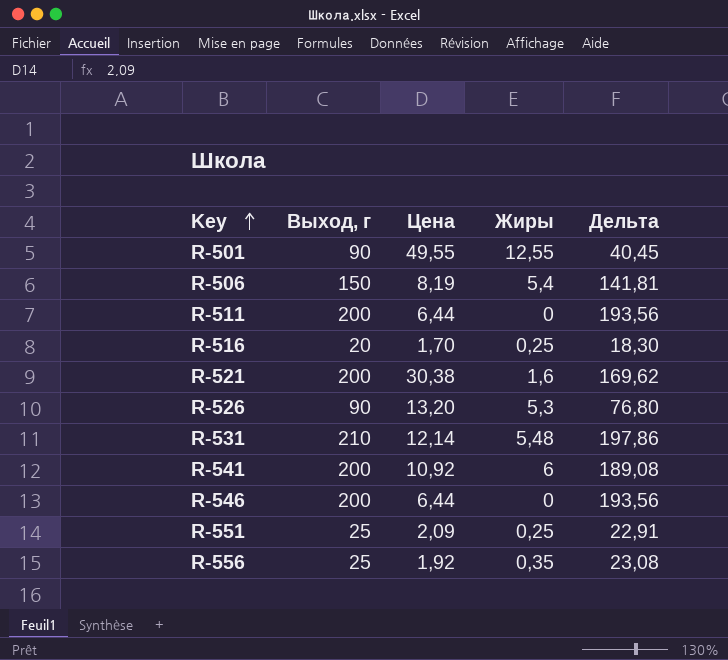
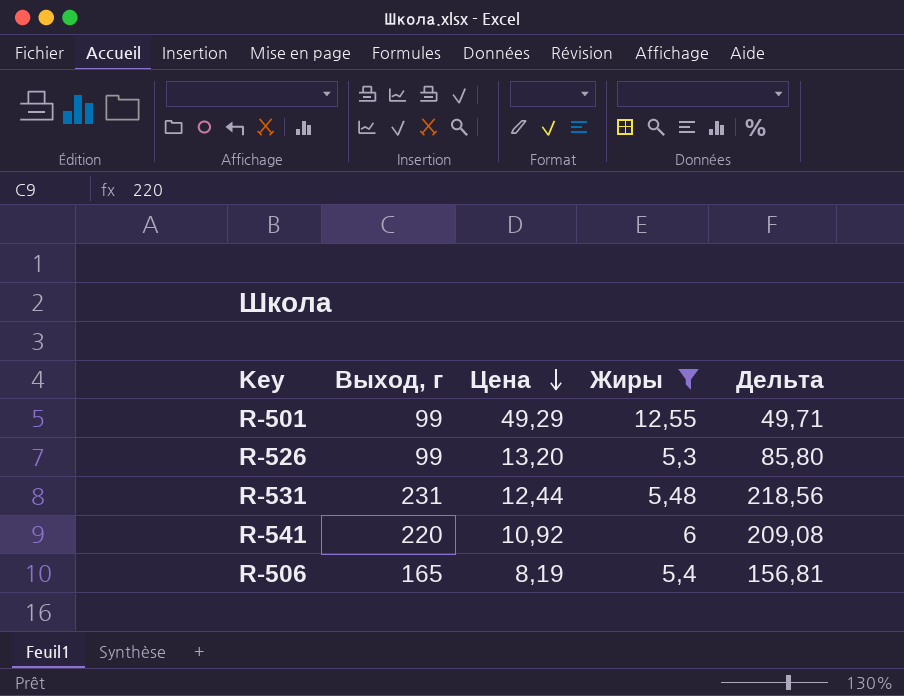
filter: none -> Жиры >= 5,3
row order: Key ascending -> Цена descending
R-501 | Выход, г: 90 -> 99
R-501 | Цена: 49,55 -> 49,29
R-501 | Дельта: 40,45 -> 49,71
R-526 | Выход, г: 90 -> 99
R-526 | Дельта: 76,80 -> 85,80
R-531 | Выход, г: 210 -> 231
R-531 | Цена: 12,14 -> 12,44
R-531 | Дельта: 197,86 -> 218,56
R-541 | Выход, г: 200 -> 220
R-541 | Дельта: 189,08 -> 209,08
R-506 | Выход, г: 150 -> 165
R-506 | Дельта: 141,81 -> 156,81

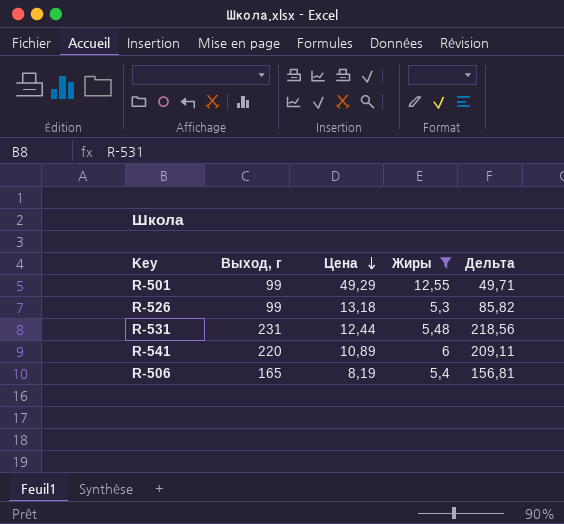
R-526 | Цена: 13,20 -> 13,18
R-526 | Дельта: 85,80 -> 85,82
R-541 | Цена: 10,92 -> 10,89
R-541 | Дельта: 209,08 -> 209,11

